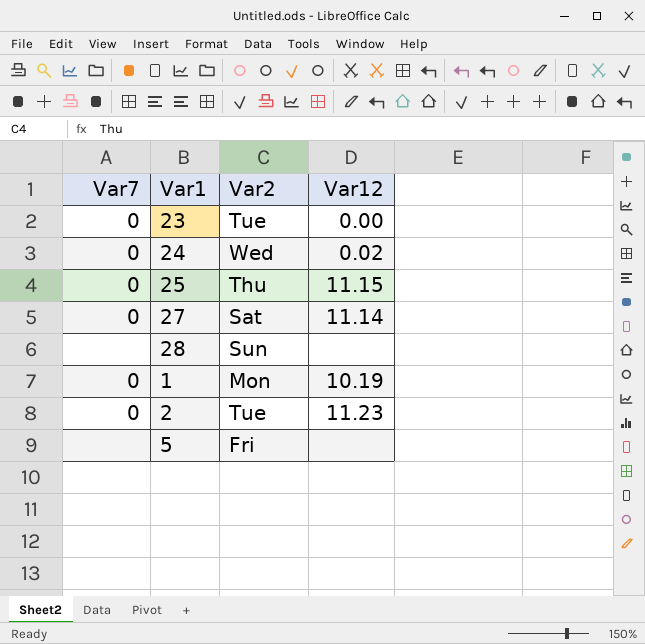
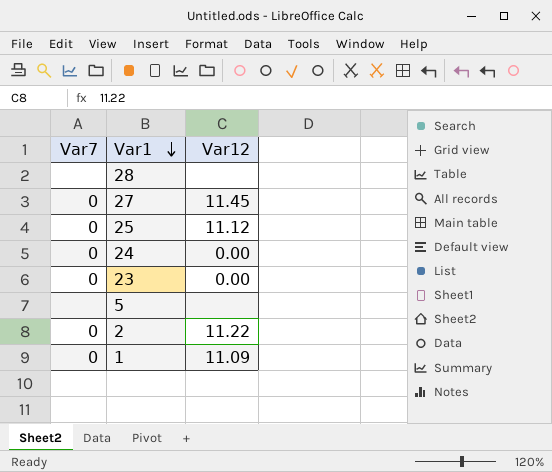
row order: none -> Var1 descending
column Var2 | position: 3 -> none
27 | Var12: 11.14 -> 11.45
25 | Var12: 11.15 -> 11.12
24 | Var12: 0.02 -> 0.00
2 | Var12: 11.23 -> 11.22
1 | Var12: 10.19 -> 11.09

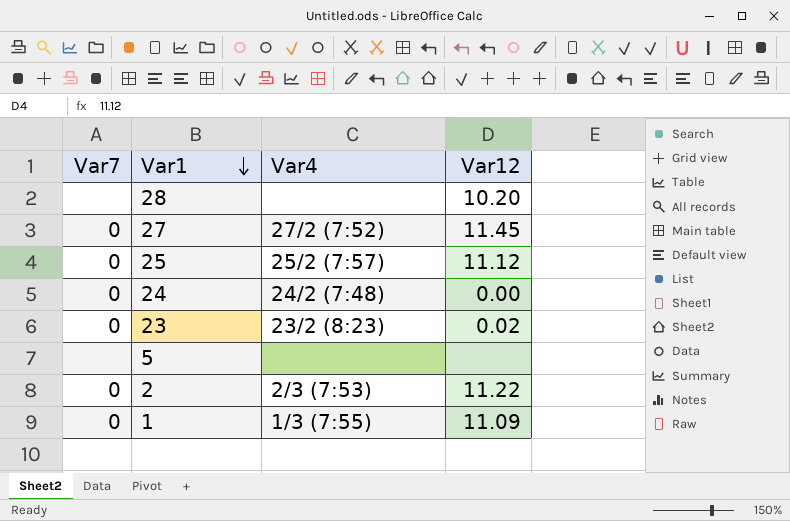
column Var4 | position: none -> 3
28 | Var12: none -> 10.20
23 | Var12: 0.00 -> 0.02

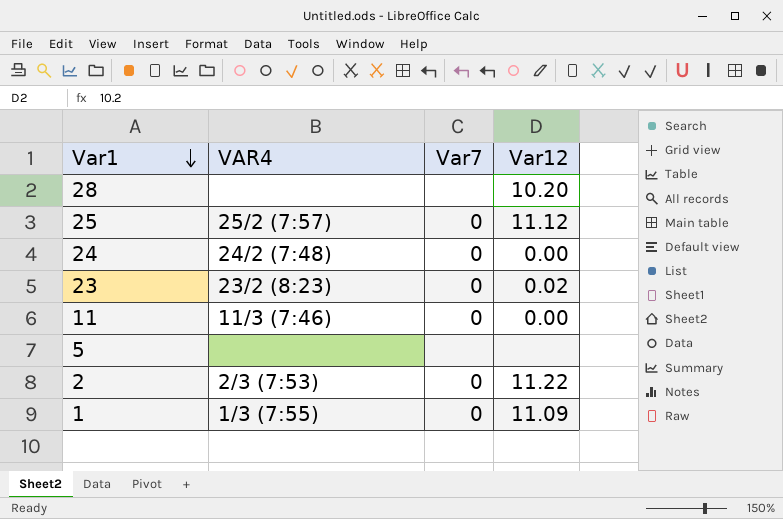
column name: Var4 -> VAR4
column Var7 | position: 1 -> 3
row 27: 0 | 27/2 (7:52) | 11.45 -> none
row 11: none -> 11/3 (7:46) | 0 | 0.00

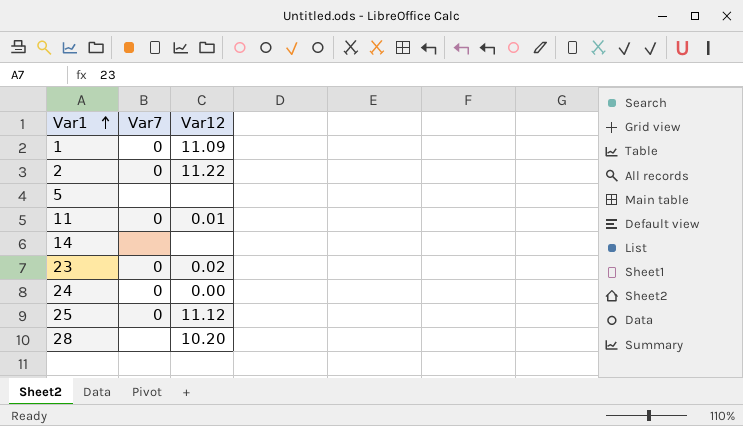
row order: Var1 descending -> Var1 ascending
column VAR4 | position: 2 -> none
11 | Var12: 0.00 -> 0.01
row 14: none -> none | none

